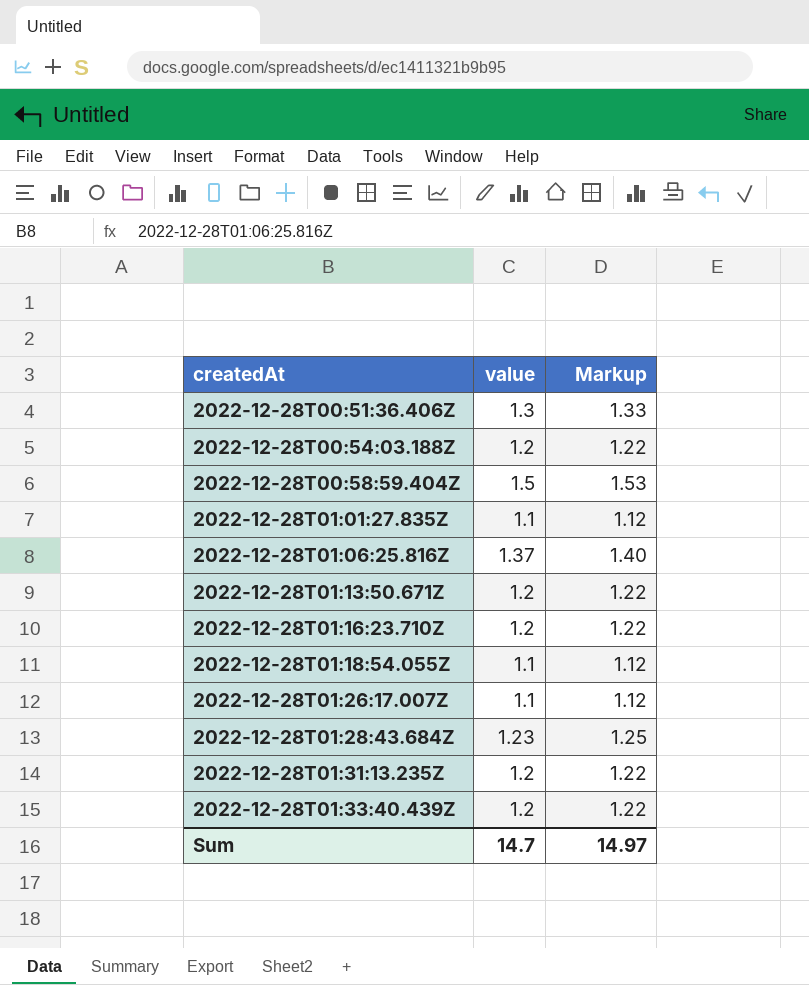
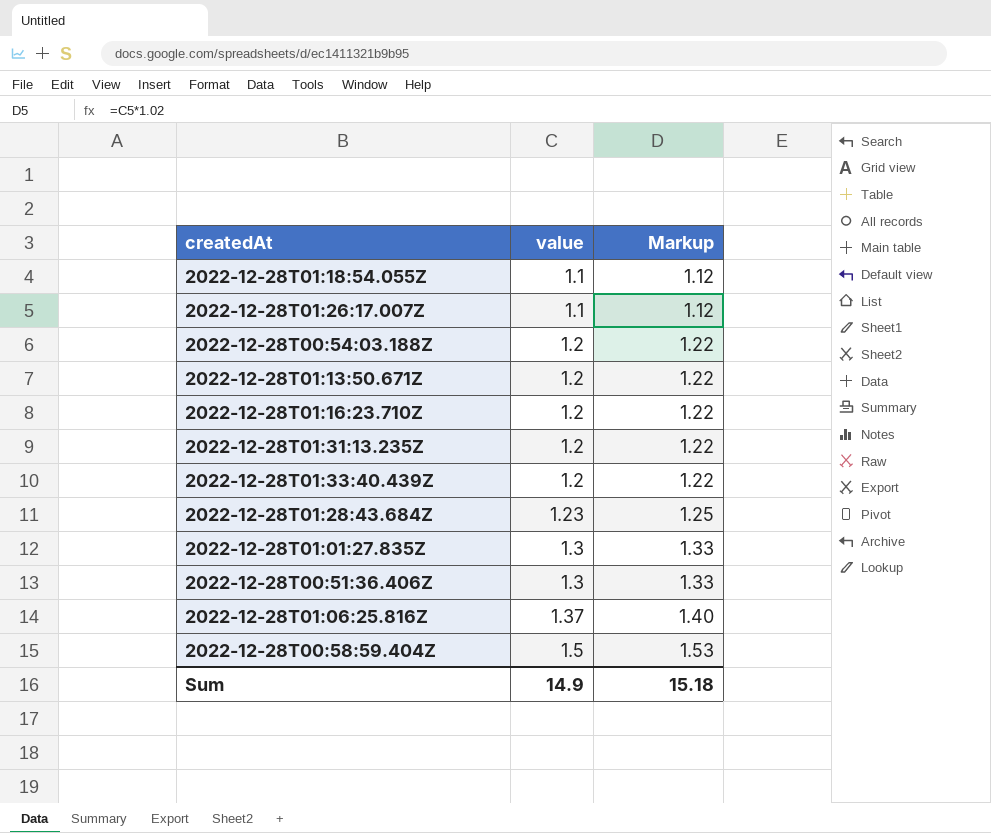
row order: createdAt ascending -> value ascending
2022-12-28T01:01:27.835Z | value: 1.1 -> 1.3
2022-12-28T01:01:27.835Z | Markup: 1.12 -> 1.33
Sum | value: 14.7 -> 14.9
Sum | Markup: 14.97 -> 15.18

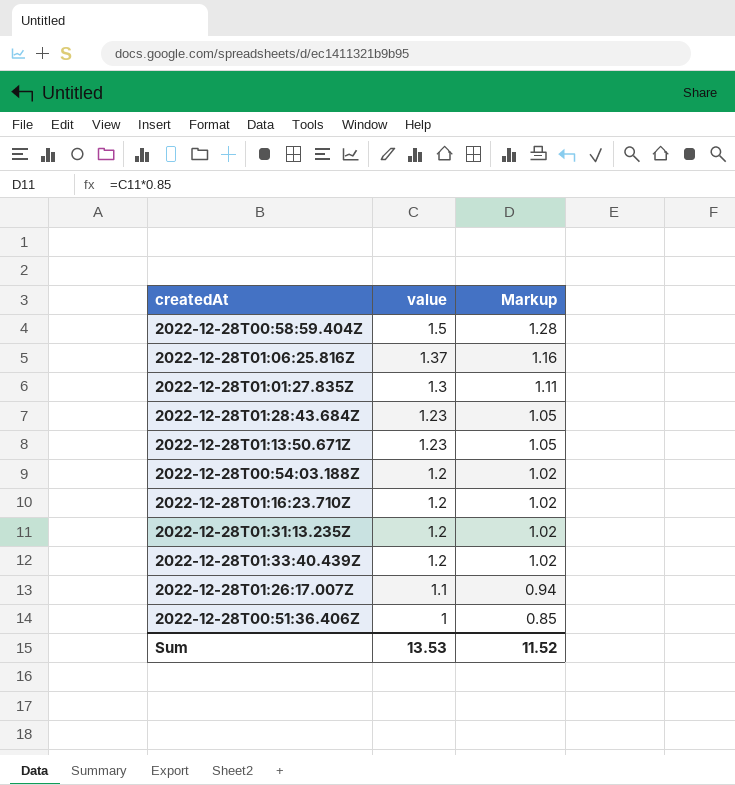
row order: value ascending -> value descending
column Markup | formula: [value] * 1.02 -> [value] * 0.85
row 2022-12-28T01:18:54.055Z: 1.1 | 1.12 -> none
2022-12-28T01:13:50.671Z | value: 1.2 -> 1.23
2022-12-28T00:51:36.406Z | value: 1.3 -> 1
Sum | value: 14.9 -> 13.53
Sum | Markup: 15.18 -> 11.52

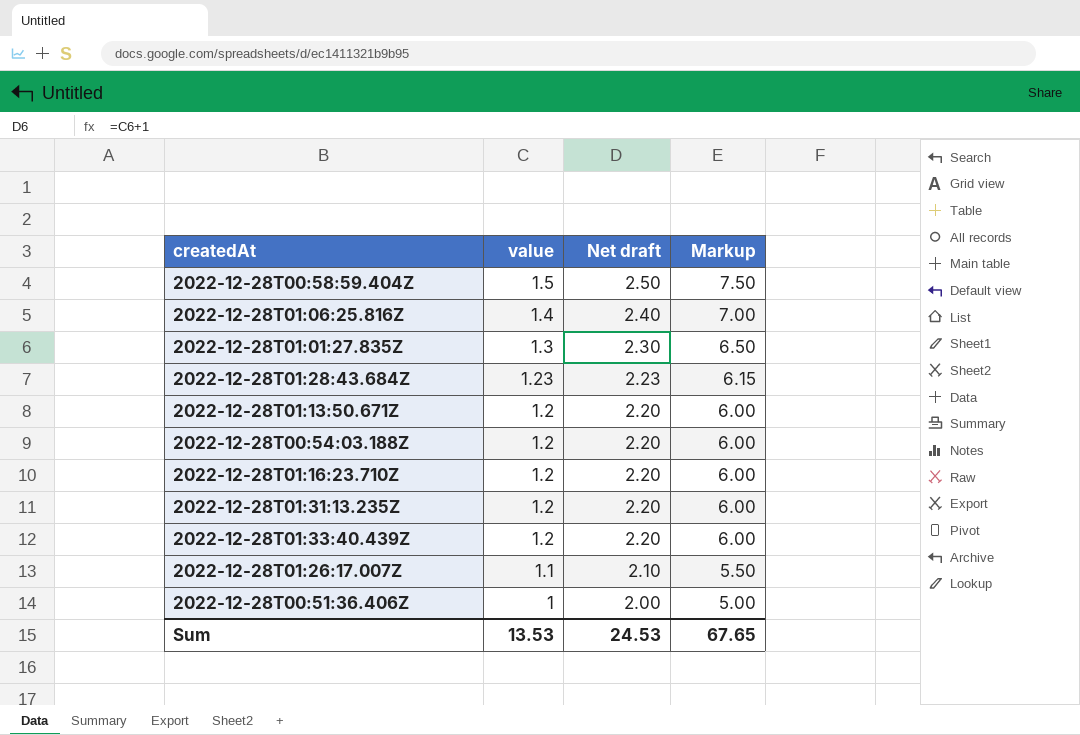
column Net draft | formula: none -> [value] + 1
column Markup | formula: [value] * 0.85 -> [value] * 5
2022-12-28T01:06:25.816Z | value: 1.37 -> 1.4
2022-12-28T01:13:50.671Z | value: 1.23 -> 1.2
Sum | Markup: 11.52 -> 67.65

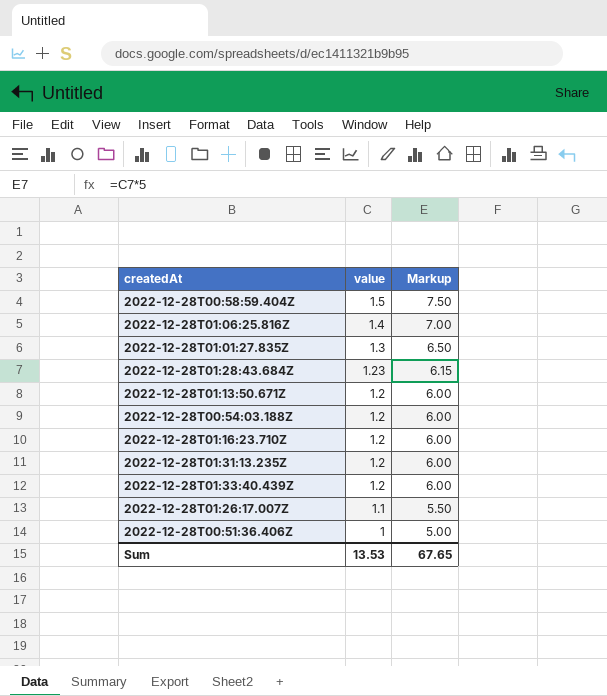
column Net draft | formula: [value] + 1 -> none

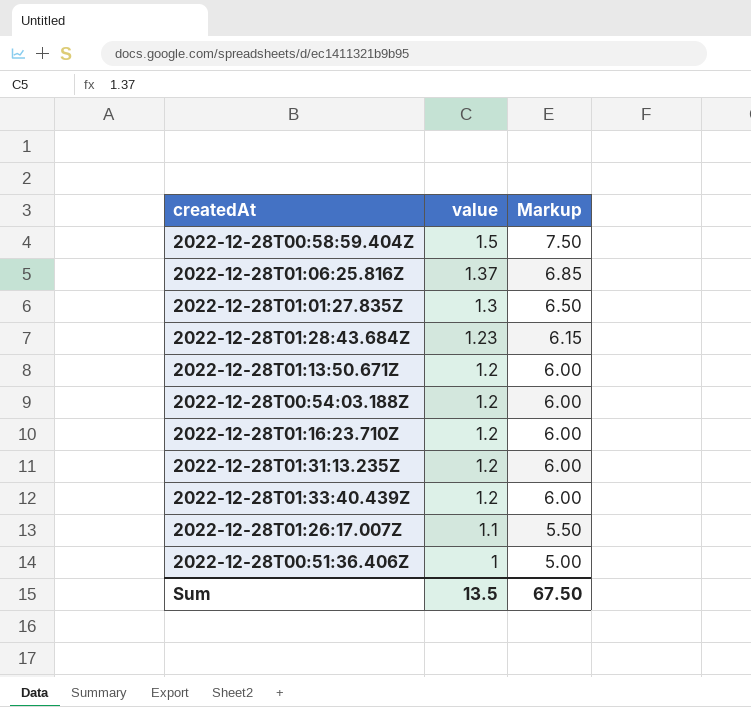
2022-12-28T01:06:25.816Z | value: 1.4 -> 1.37
2022-12-28T01:06:25.816Z | Markup: 7.00 -> 6.85
Sum | value: 13.53 -> 13.5
Sum | Markup: 67.65 -> 67.50

